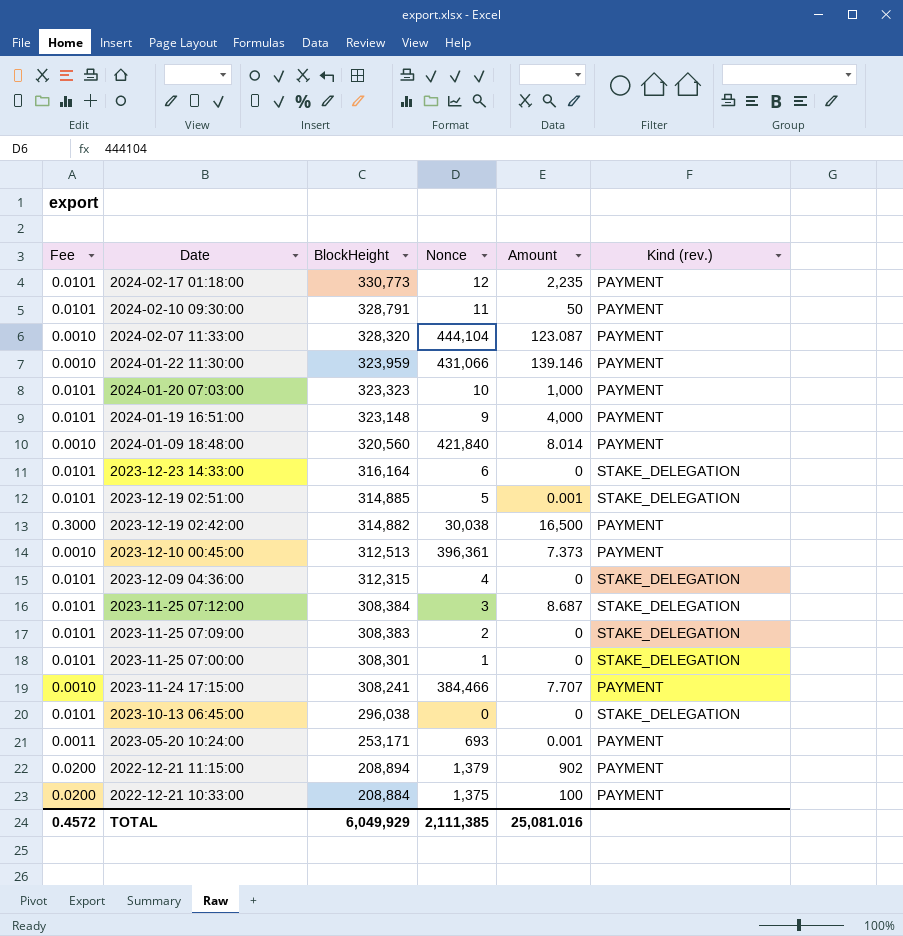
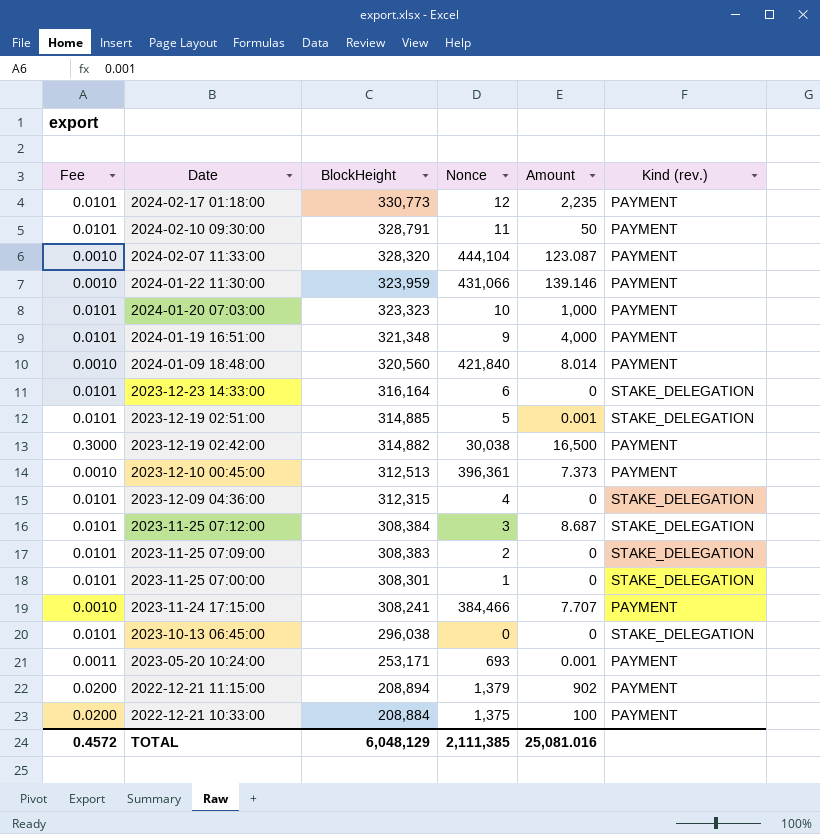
2024-01-19 16:51:00 | BlockHeight: 323,148 -> 321,348
TOTAL | BlockHeight: 6,049,929 -> 6,048,129

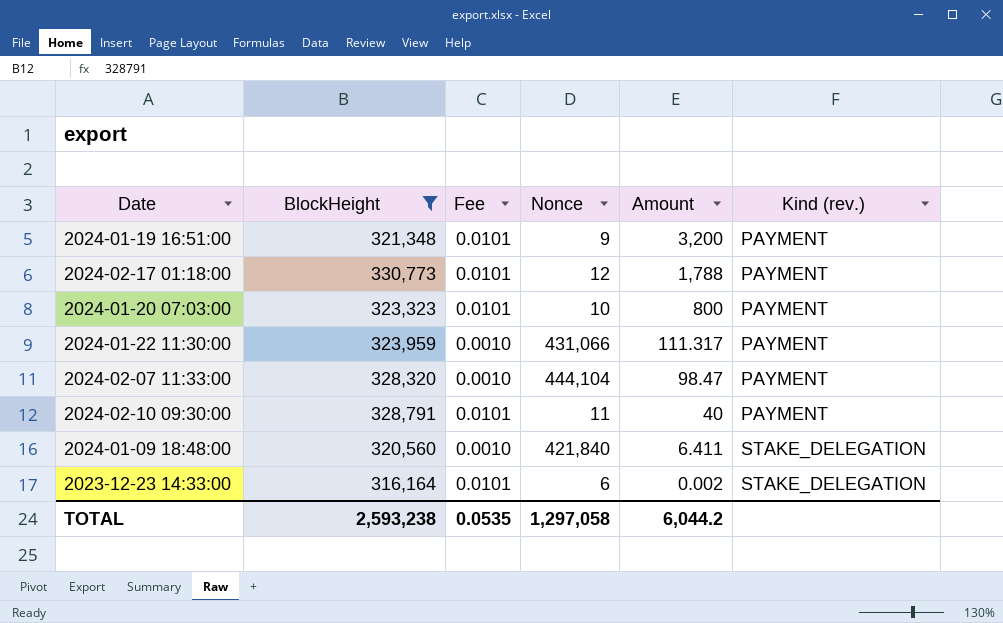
filter: none -> BlockHeight >= 316,164
row order: Date descending -> Amount descending
column Fee | position: 1 -> 3
2024-01-19 16:51:00 | Amount: 4,000 -> 3,200
2024-02-17 01:18:00 | Amount: 2,235 -> 1,788
2024-01-20 07:03:00 | Amount: 1,000 -> 800
2024-01-22 11:30:00 | Amount: 139.146 -> 111.317
2024-02-07 11:33:00 | Amount: 123.087 -> 98.47
2024-02-10 09:30:00 | Amount: 50 -> 40
2024-01-09 18:48:00 | Amount: 8.014 -> 6.411
2024-01-09 18:48:00 | Kind (rev.): PAYMENT -> STAKE_DELEGATION
2023-12-23 14:33:00 | Amount: 0 -> 0.002
TOTAL | BlockHeight: 6,048,129 -> 2,593,238
TOTAL | Fee: 0.4572 -> 0.0535
TOTAL | Nonce: 2,111,385 -> 1,297,058
TOTAL | Amount: 25,081.016 -> 6,044.2

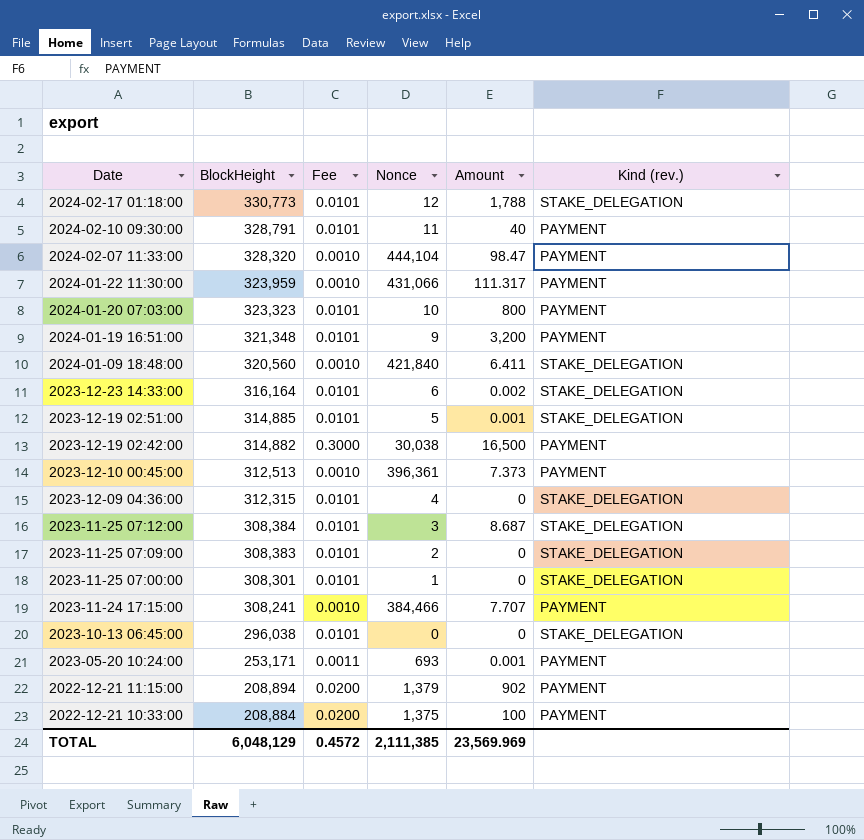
filter: BlockHeight >= 316,164 -> none
row order: Amount descending -> Date descending
2024-02-17 01:18:00 | Kind (rev.): PAYMENT -> STAKE_DELEGATION
TOTAL | BlockHeight: 2,593,238 -> 6,048,129
TOTAL | Fee: 0.0535 -> 0.4572
TOTAL | Nonce: 1,297,058 -> 2,111,385
TOTAL | Amount: 6,044.2 -> 23,569.969

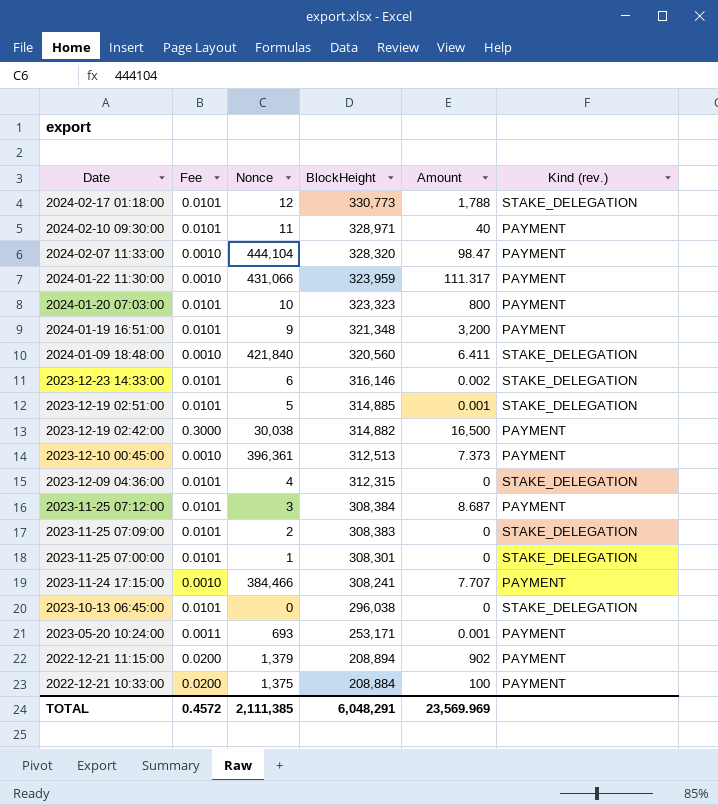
column BlockHeight | position: 2 -> 4
2024-02-10 09:30:00 | BlockHeight: 328,791 -> 328,971
2023-12-23 14:33:00 | BlockHeight: 316,164 -> 316,146
2023-11-25 07:12:00 | Kind (rev.): STAKE_DELEGATION -> PAYMENT
TOTAL | BlockHeight: 6,048,129 -> 6,048,291

